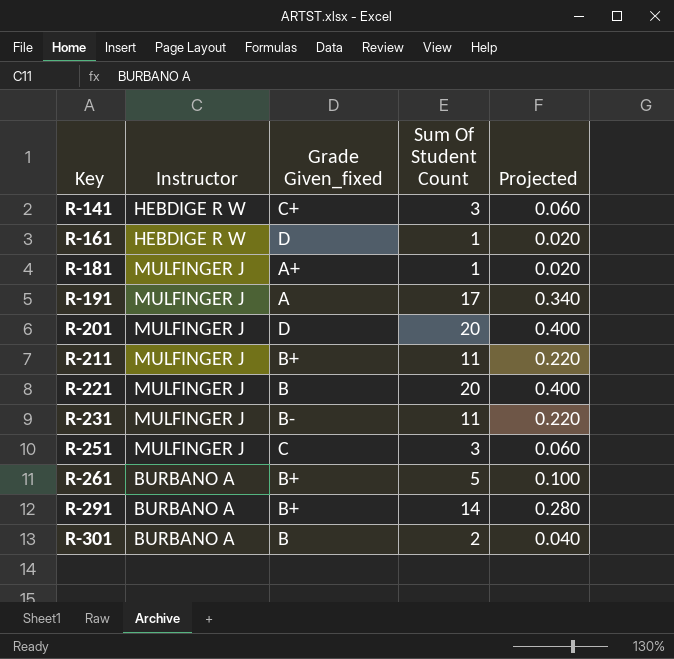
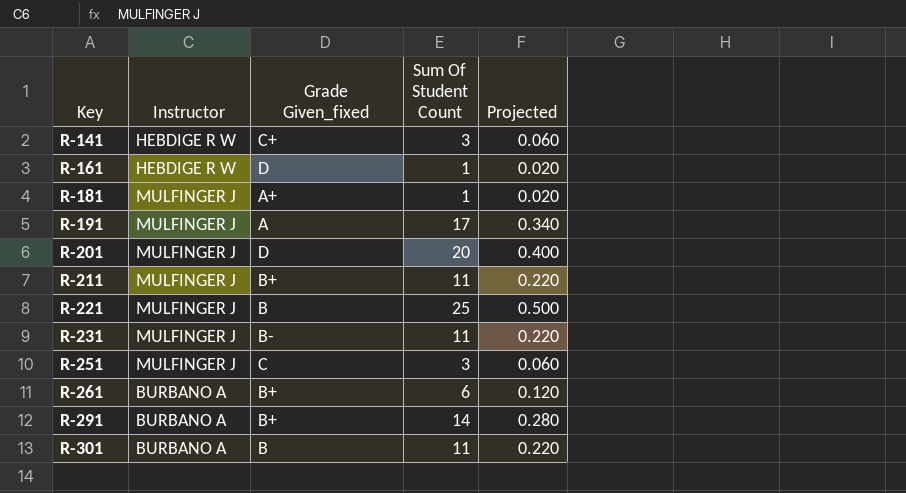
R-221 | Sum Of Student Count: 20 -> 25
R-221 | Projected: 0.400 -> 0.500
R-261 | Sum Of Student Count: 5 -> 6
R-261 | Projected: 0.100 -> 0.120
R-301 | Sum Of Student Count: 2 -> 11
R-301 | Projected: 0.040 -> 0.220

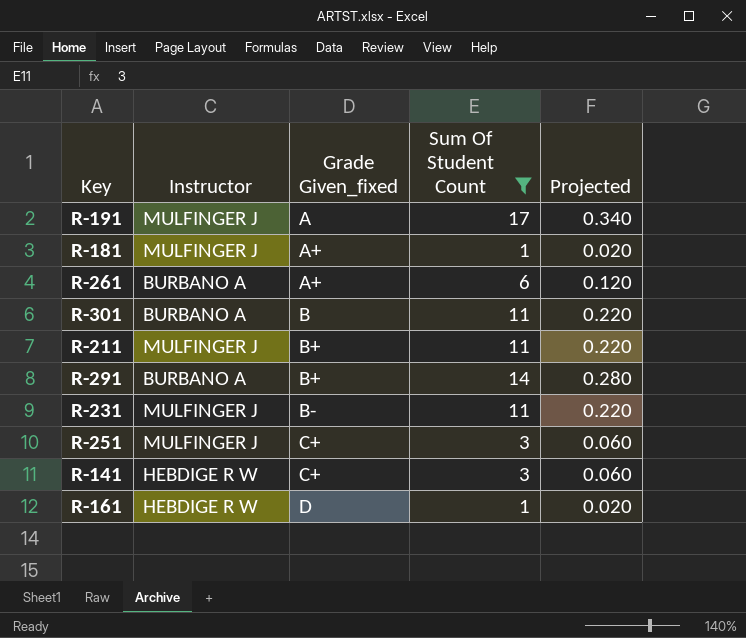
filter: none -> Sum Of Student Count <= 17
row order: Key ascending -> Grade Given_fixed ascending
R-261 | Grade Given_fixed: B+ -> A+
R-251 | Grade Given_fixed: C -> C+

